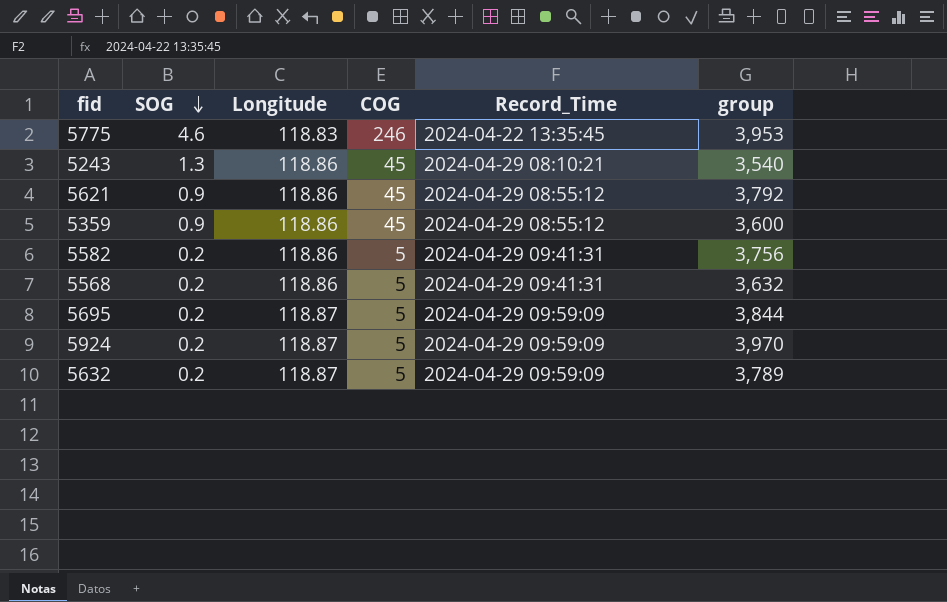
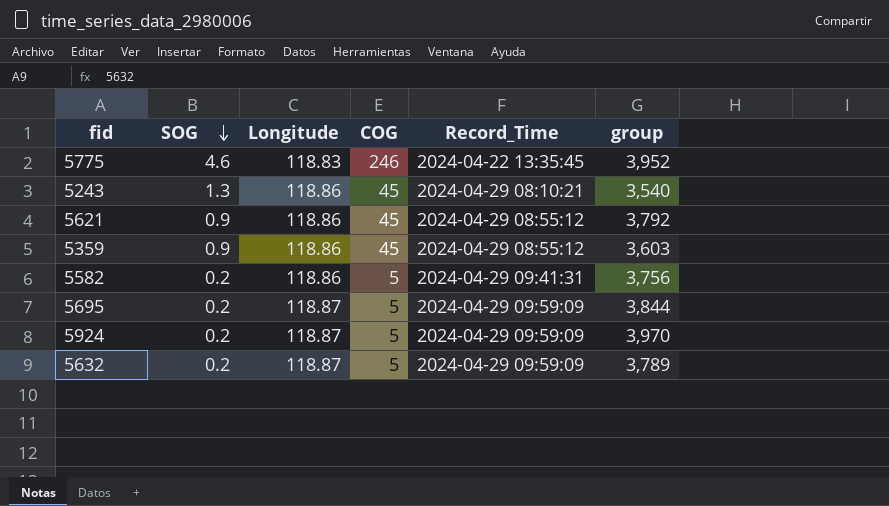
row 5568: 0.2 | 118.86 | 5 | 2024-04-29 09:41:31 | 3,632 -> none
5775 | group: 3,953 -> 3,952
5359 | group: 3,600 -> 3,603

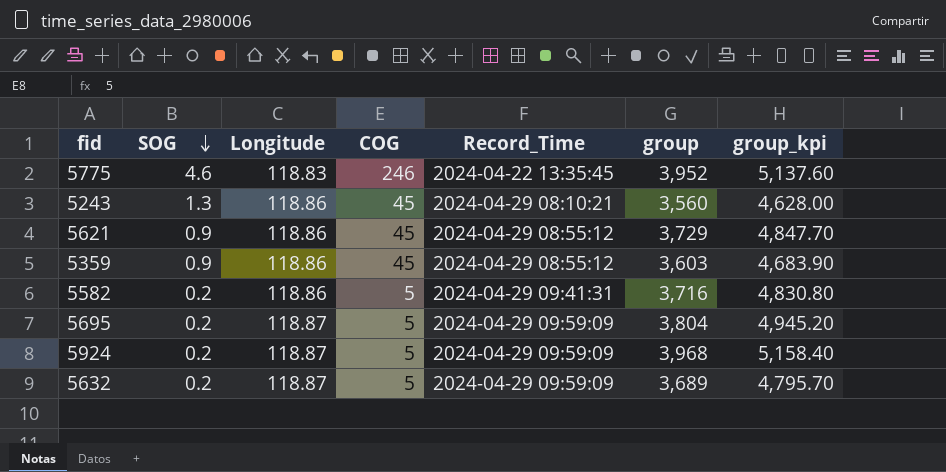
column group_kpi | formula: none -> [group] * 1.3
5243 | group: 3,540 -> 3,560
5621 | group: 3,792 -> 3,729
5582 | group: 3,756 -> 3,716
5695 | group: 3,844 -> 3,804
5924 | group: 3,970 -> 3,968
5632 | group: 3,789 -> 3,689

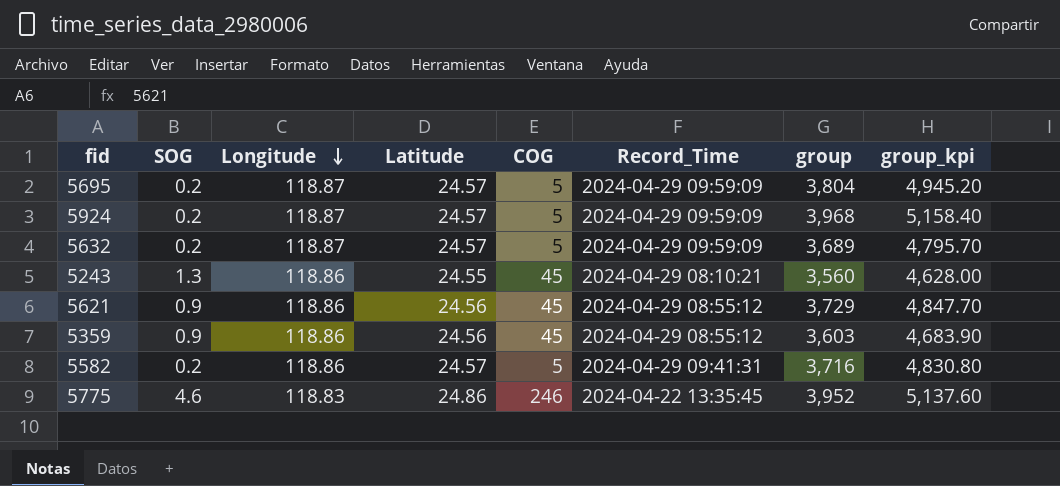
row order: SOG descending -> Longitude descending
column Latitude | position: none -> 4

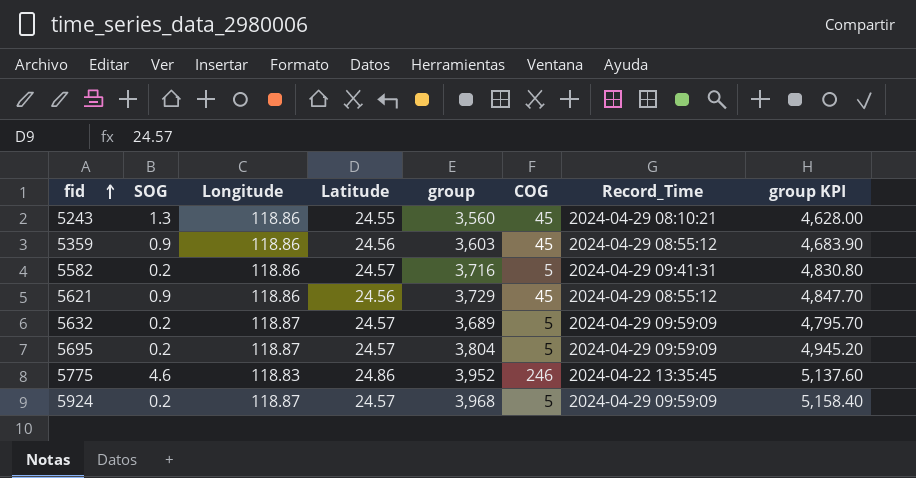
row order: Longitude descending -> fid ascending
column group | position: 7 -> 5
column name: group_kpi -> group KPI

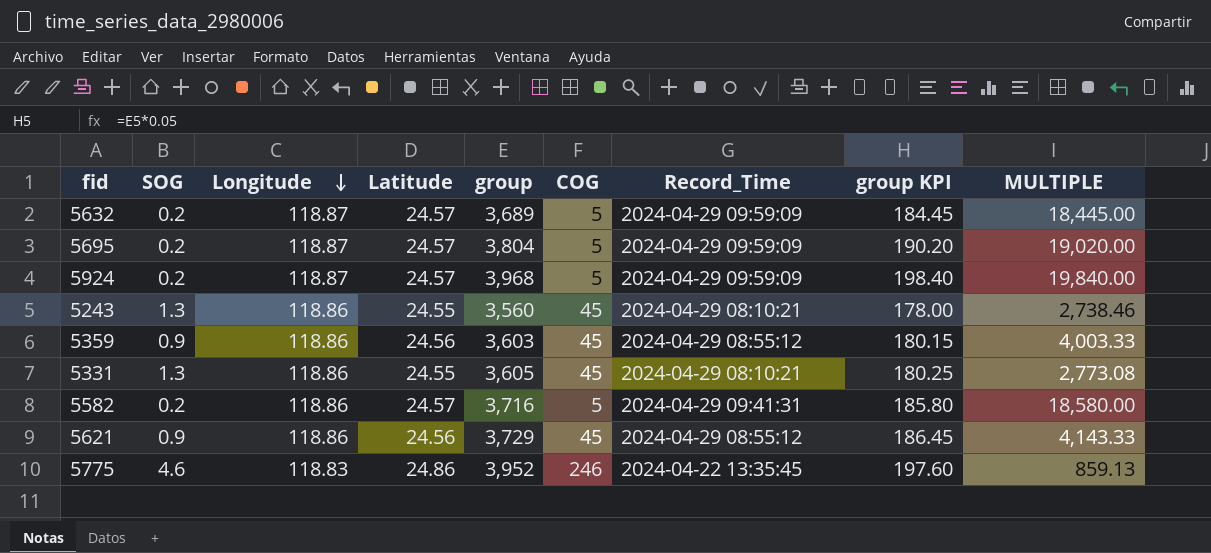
row order: fid ascending -> Longitude descending
column group KPI | formula: [group] * 1.3 -> [group] * 0.05
column MULTIPLE | formula: none -> [group] / [SOG]
row 5331: none -> 1.3 | 118.86 | 24.55 | 3,605 | 45 | 2024-04-29 08:10:21 | 180.25 | 2,773.08

